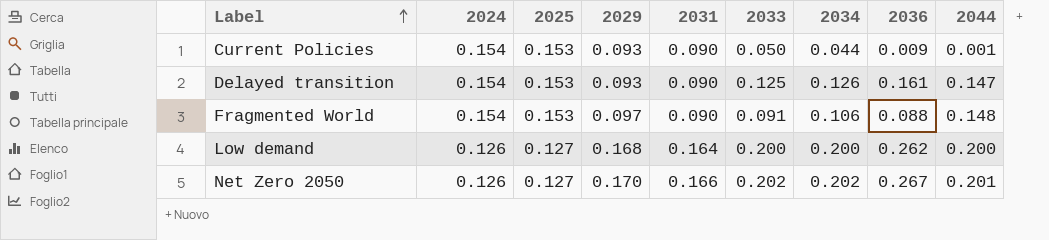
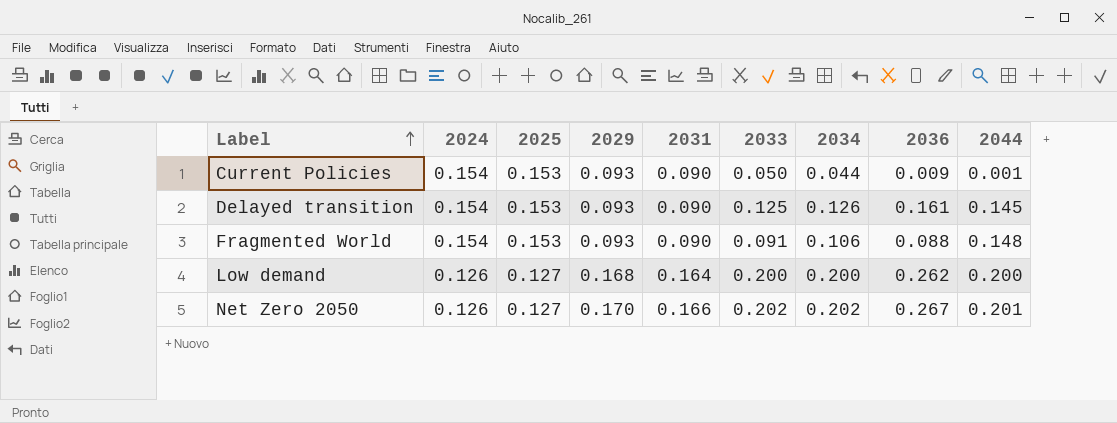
Delayed transition | 2044: 0.147 -> 0.145
Fragmented World | 2029: 0.097 -> 0.093

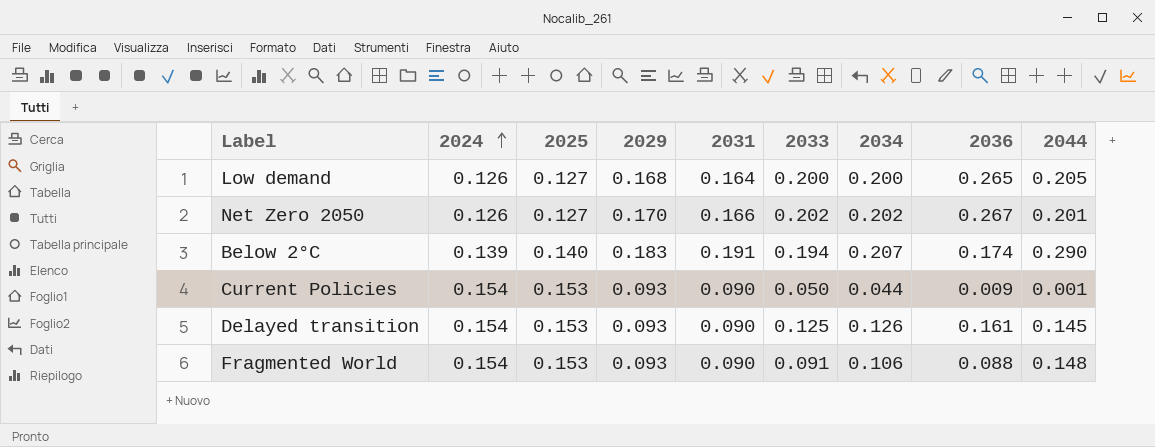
row order: Label ascending -> 2024 ascending
Low demand | 2036: 0.262 -> 0.265
Low demand | 2044: 0.200 -> 0.205
row Below 2°C: none -> 0.139 | 0.140 | 0.183 | 0.191 | 0.194 | 0.207 | 0.174 | 0.290

